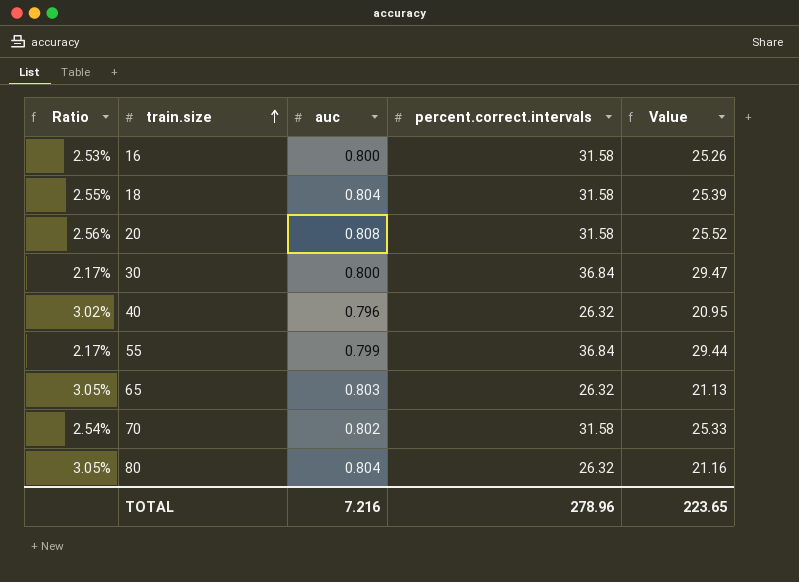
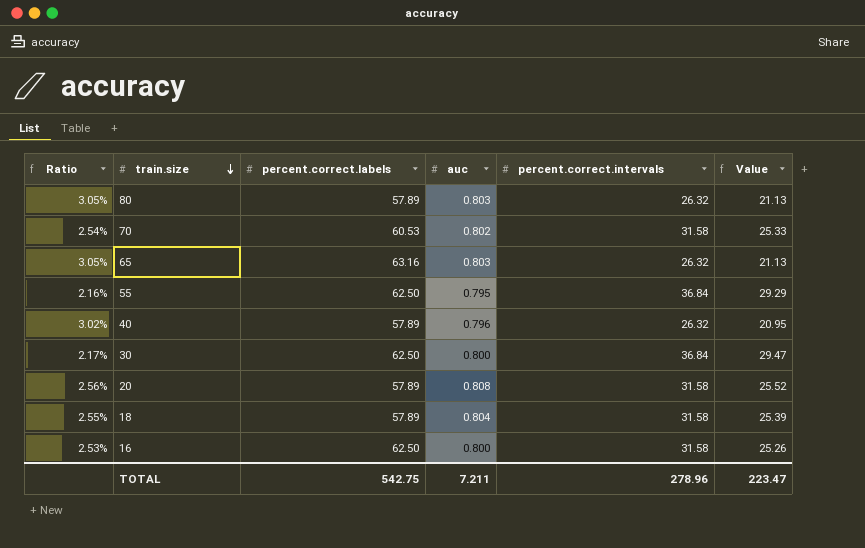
row order: train.size ascending -> train.size descending
column percent.correct.labels | position: none -> 3
80 | auc: 0.804 -> 0.803
80 | Value: 21.16 -> 21.13
55 | Ratio: 2.17% -> 2.16%
55 | auc: 0.799 -> 0.795
55 | Value: 29.44 -> 29.29
TOTAL | auc: 7.216 -> 7.211
TOTAL | Value: 223.65 -> 223.47

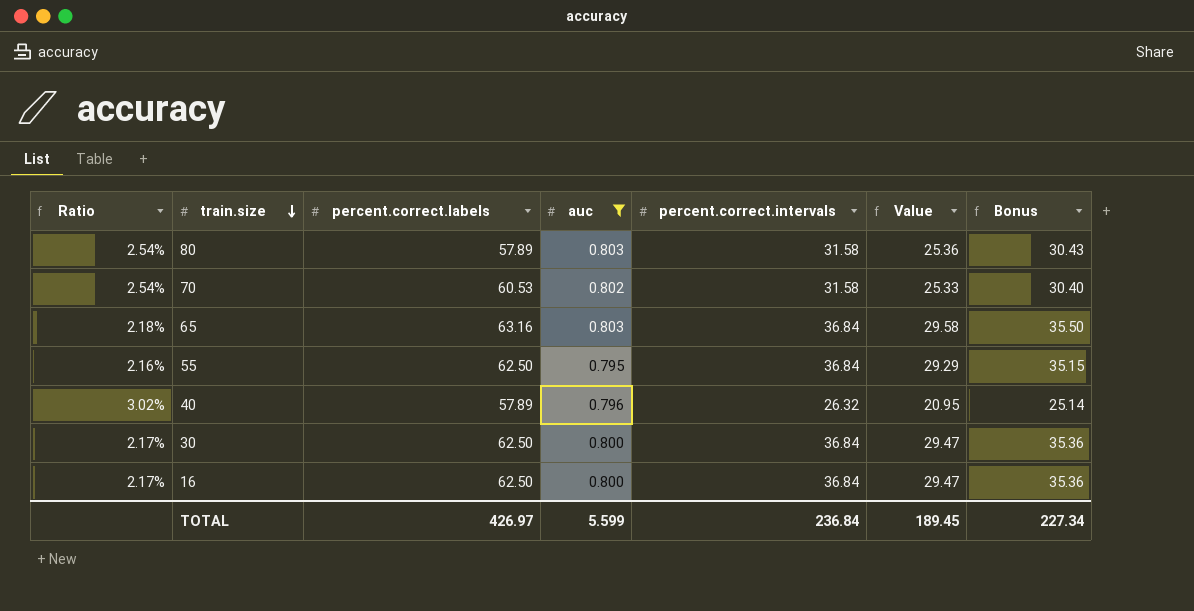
filter: none -> auc <= 0.803
column Bonus | formula: none -> [Value] * 1.2
80 | Ratio: 3.05% -> 2.54%
80 | percent.correct.intervals: 26.32 -> 31.58
80 | Value: 21.13 -> 25.36
65 | Ratio: 3.05% -> 2.18%
65 | percent.correct.intervals: 26.32 -> 36.84
65 | Value: 21.13 -> 29.58
16 | Ratio: 2.53% -> 2.17%
16 | percent.correct.intervals: 31.58 -> 36.84
16 | Value: 25.26 -> 29.47
TOTAL | percent.correct.labels: 542.75 -> 426.97
TOTAL | auc: 7.211 -> 5.599
TOTAL | percent.correct.intervals: 278.96 -> 236.84
TOTAL | Value: 223.47 -> 189.45

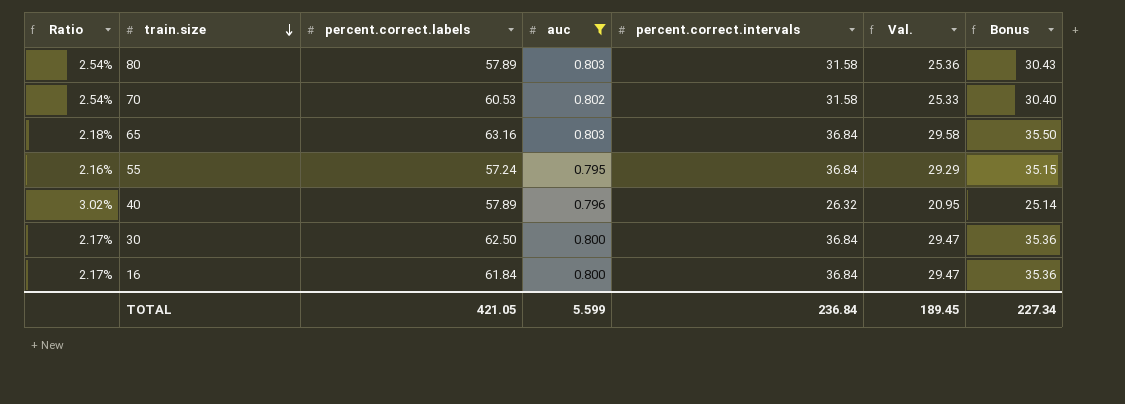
column name: Value -> Val.
55 | percent.correct.labels: 62.50 -> 57.24
16 | percent.correct.labels: 62.50 -> 61.84
TOTAL | percent.correct.labels: 426.97 -> 421.05

